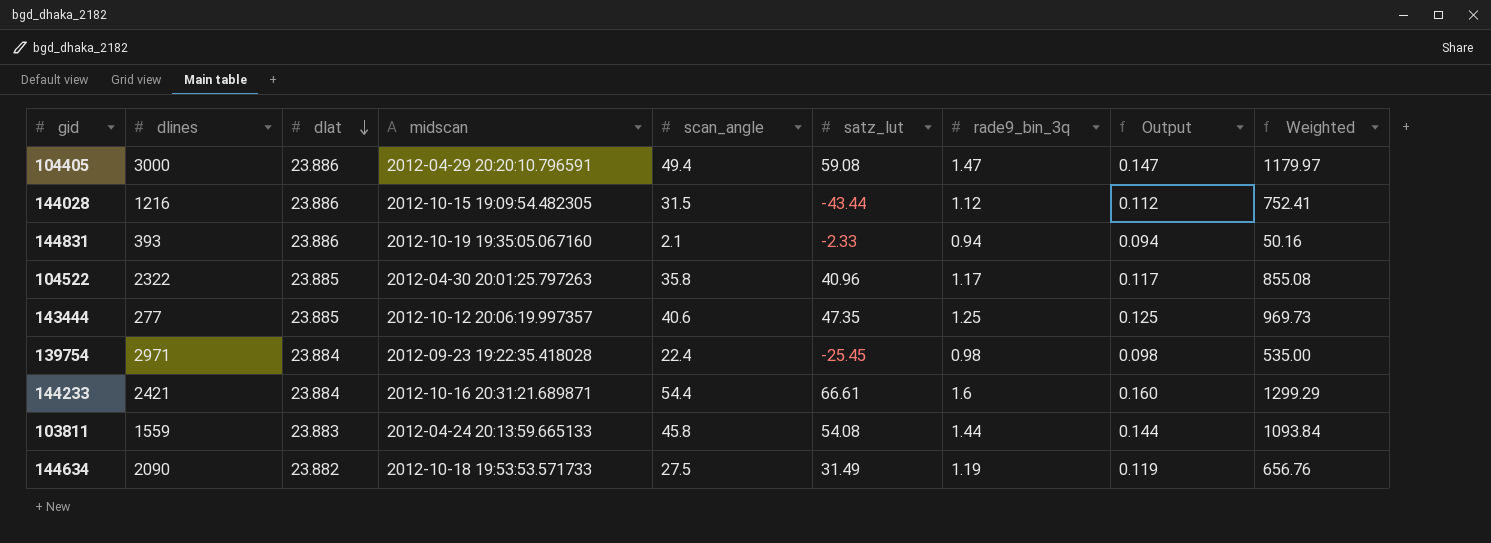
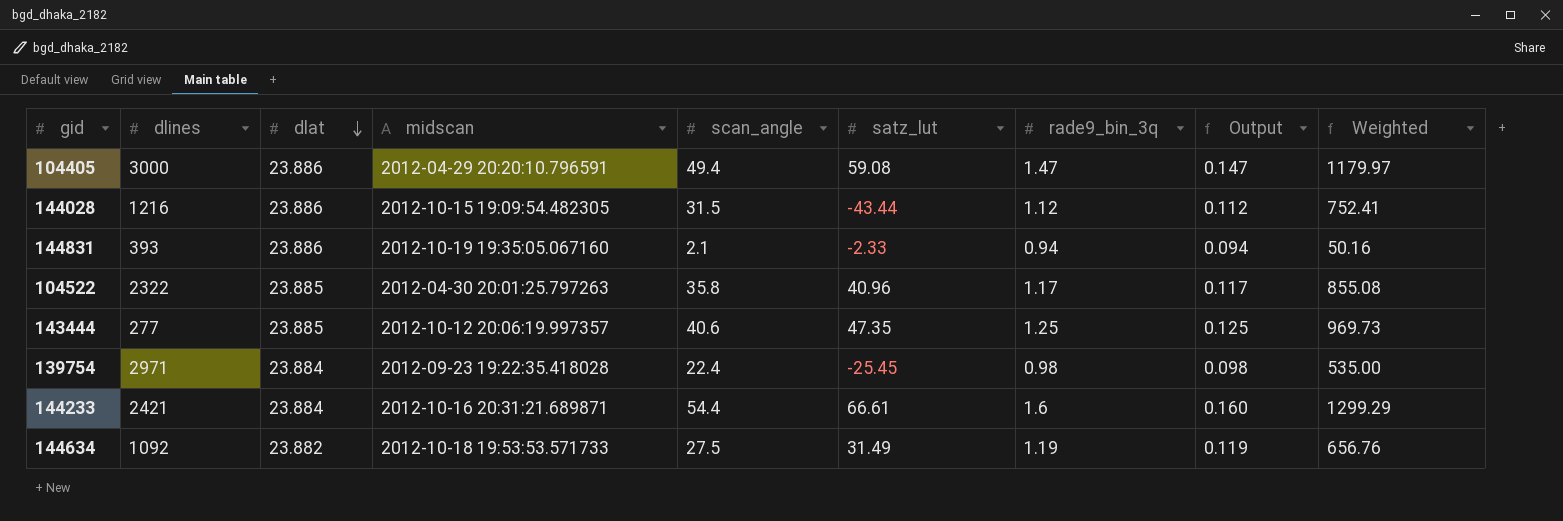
row 103811: 1559 | 23.883 | 2012-04-24 20:13:59.665133 | 45.8 | 54.08 | 1.44 | 0.144 | 1093.84 -> none
144634 | dlines: 2090 -> 1092

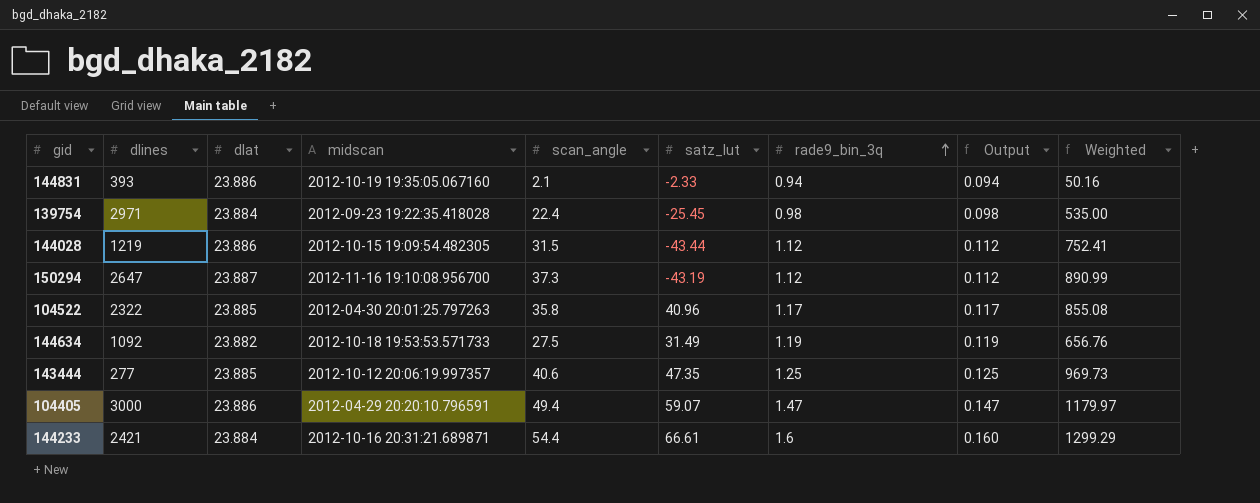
row order: dlat descending -> rade9_bin_3q ascending
144028 | dlines: 1216 -> 1219
row 150294: none -> 2647 | 23.887 | 2012-11-16 19:10:08.956700 | 37.3 | -43.19 | 1.12 | 0.112 | 890.99
104405 | satz_lut: 59.08 -> 59.07

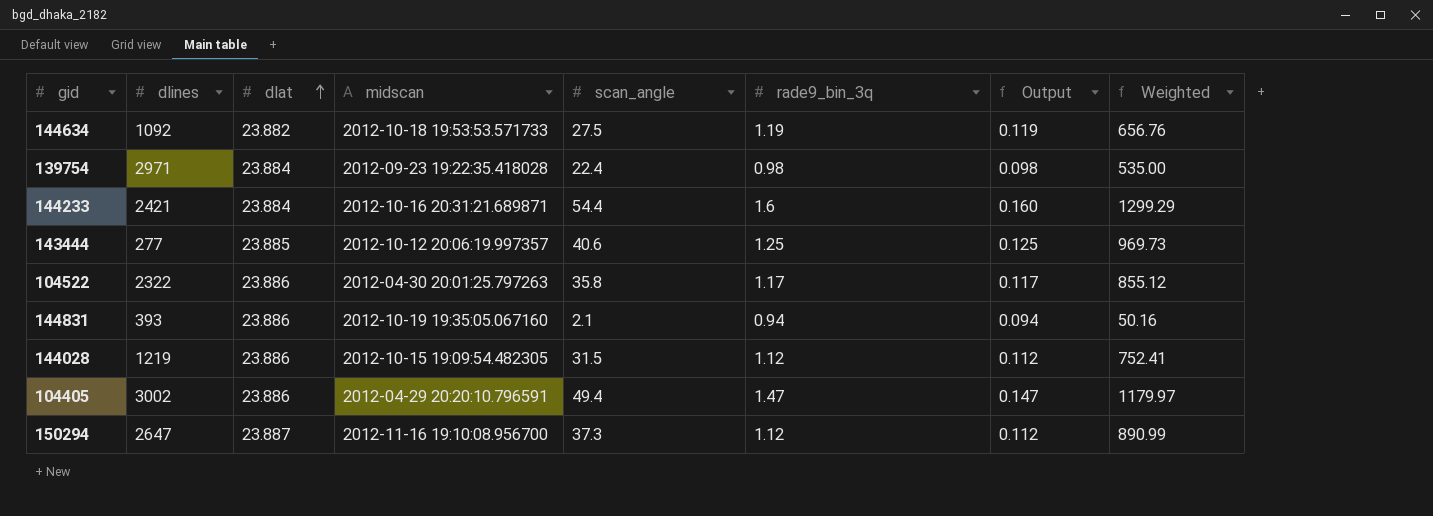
row order: rade9_bin_3q ascending -> dlat ascending
column satz_lut | position: 6 -> none
104522 | dlat: 23.885 -> 23.886
104522 | Weighted: 855.08 -> 855.12
104405 | dlines: 3000 -> 3002

